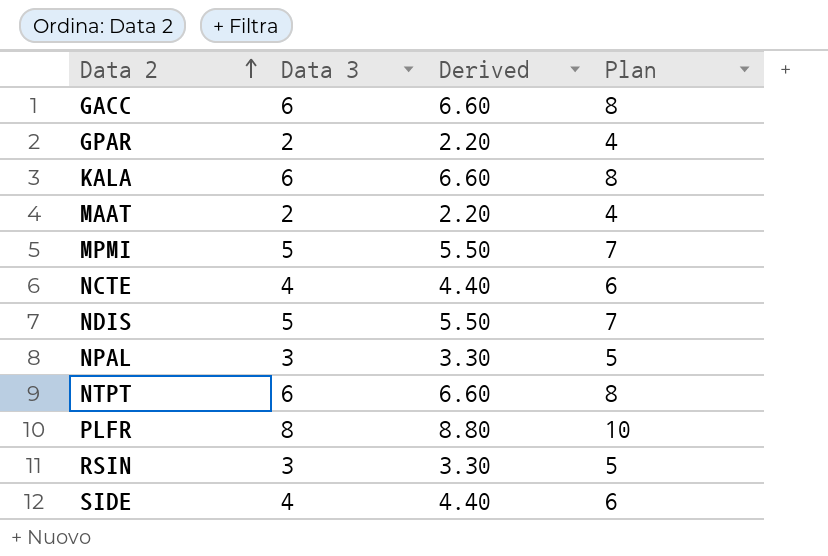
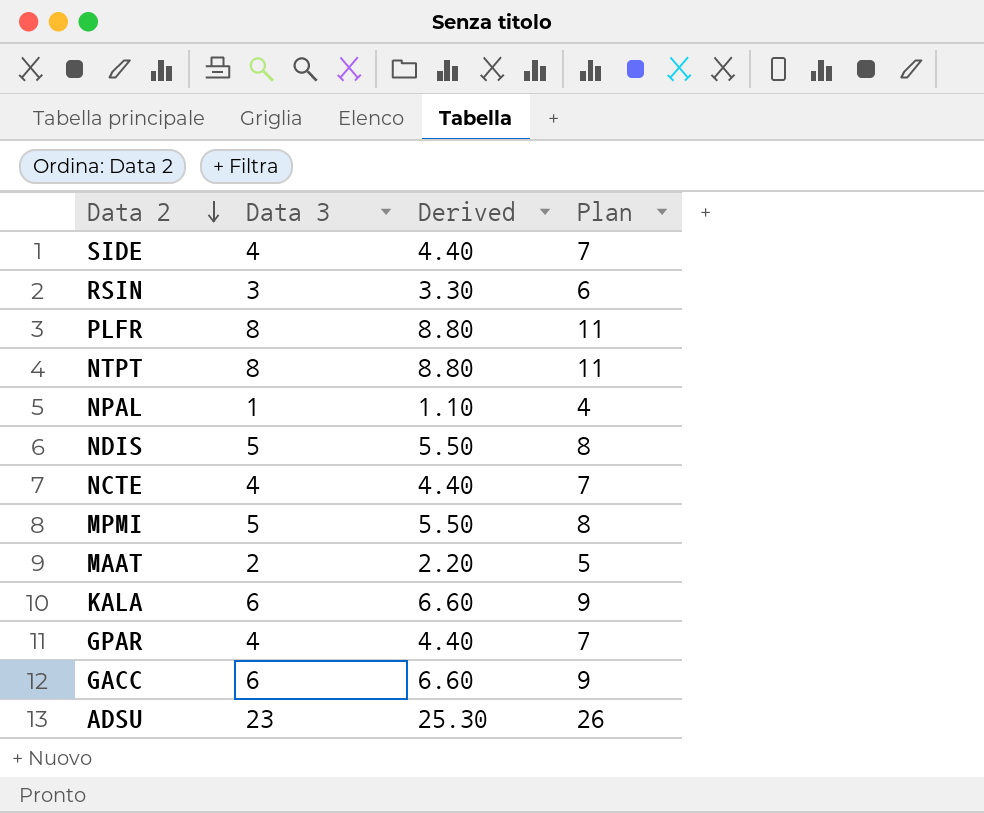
row order: Data 2 ascending -> Data 2 descending
column Plan | formula: [Data 3] + 2 -> [Data 3] + 3
NTPT | Data 3: 6 -> 8
NTPT | Derived: 6.60 -> 8.80
NPAL | Data 3: 3 -> 1
NPAL | Derived: 3.30 -> 1.10
GPAR | Data 3: 2 -> 4
GPAR | Derived: 2.20 -> 4.40
row ADSU: none -> 23 | 25.30 | 26

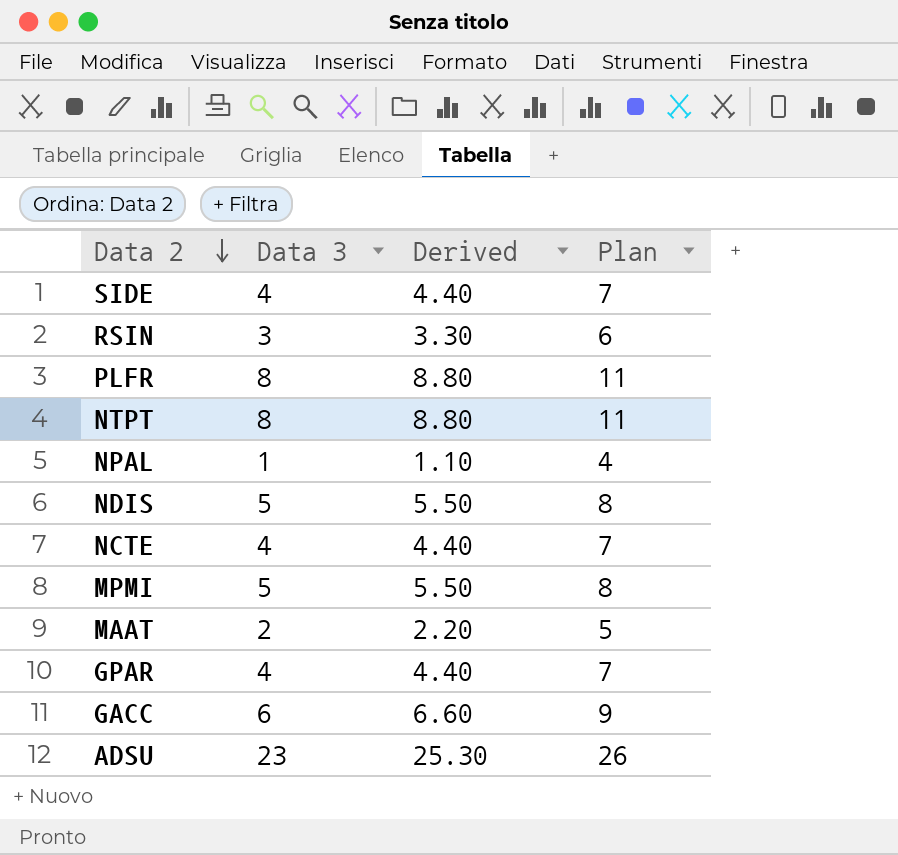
row KALA: 6 | 6.60 | 9 -> none

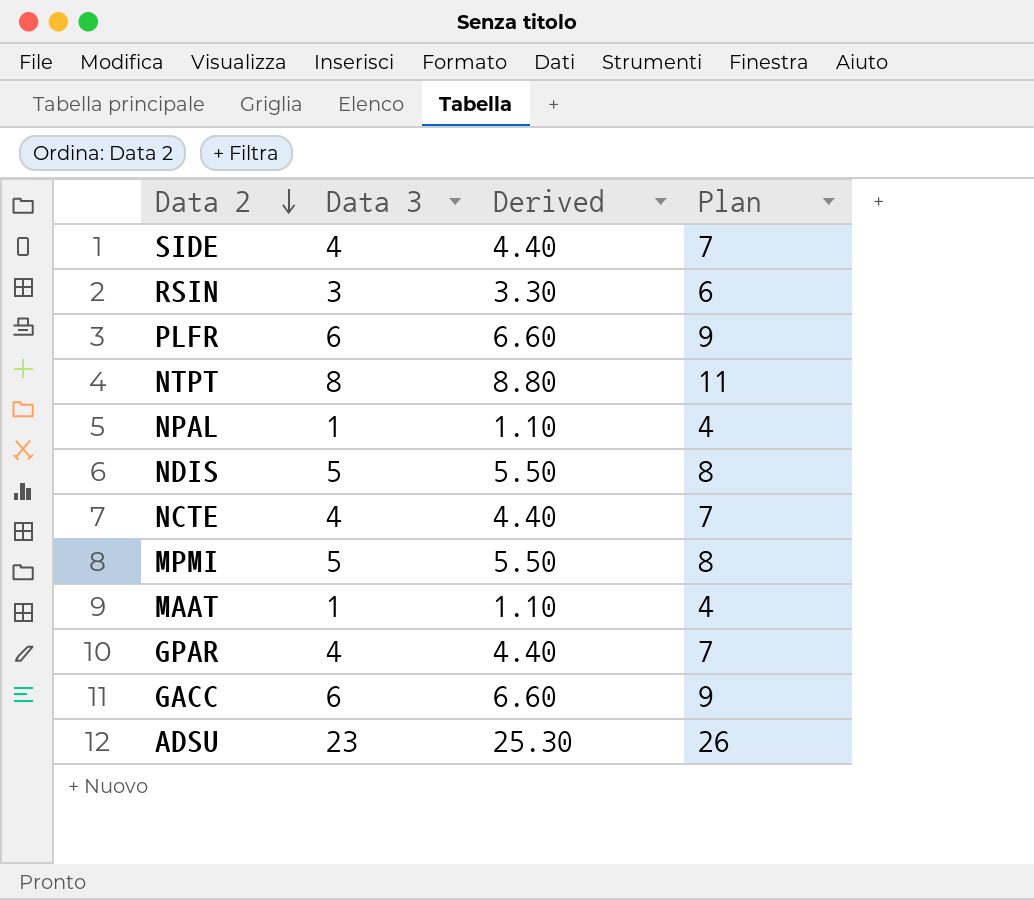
PLFR | Data 3: 8 -> 6
PLFR | Derived: 8.80 -> 6.60
PLFR | Plan: 11 -> 9
MAAT | Data 3: 2 -> 1
MAAT | Derived: 2.20 -> 1.10
MAAT | Plan: 5 -> 4

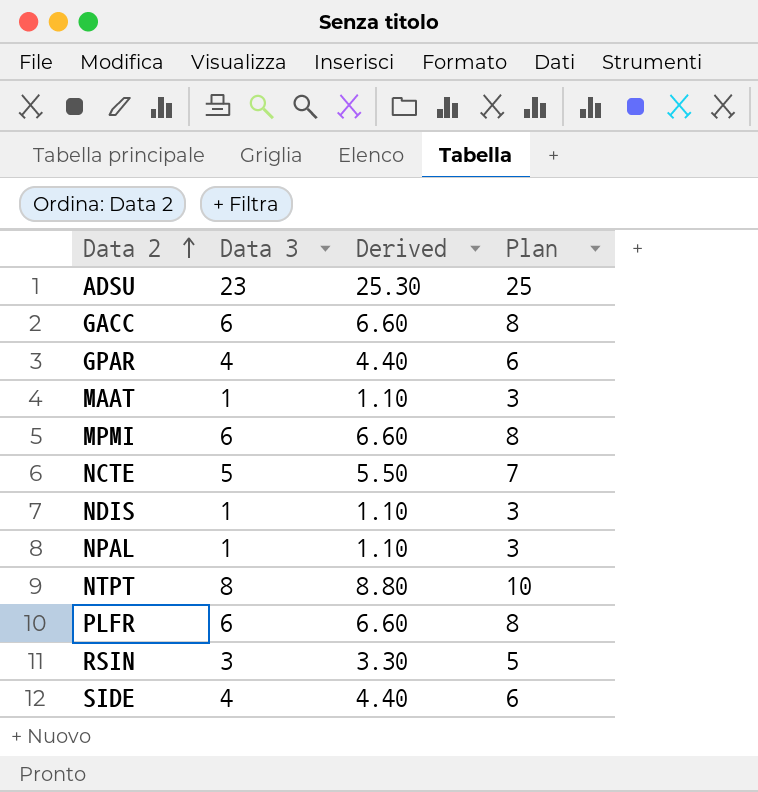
row order: Data 2 descending -> Data 2 ascending
column Plan | formula: [Data 3] + 3 -> [Data 3] + 2
MPMI | Data 3: 5 -> 6
MPMI | Derived: 5.50 -> 6.60
NCTE | Data 3: 4 -> 5
NCTE | Derived: 4.40 -> 5.50
NDIS | Data 3: 5 -> 1
NDIS | Derived: 5.50 -> 1.10

